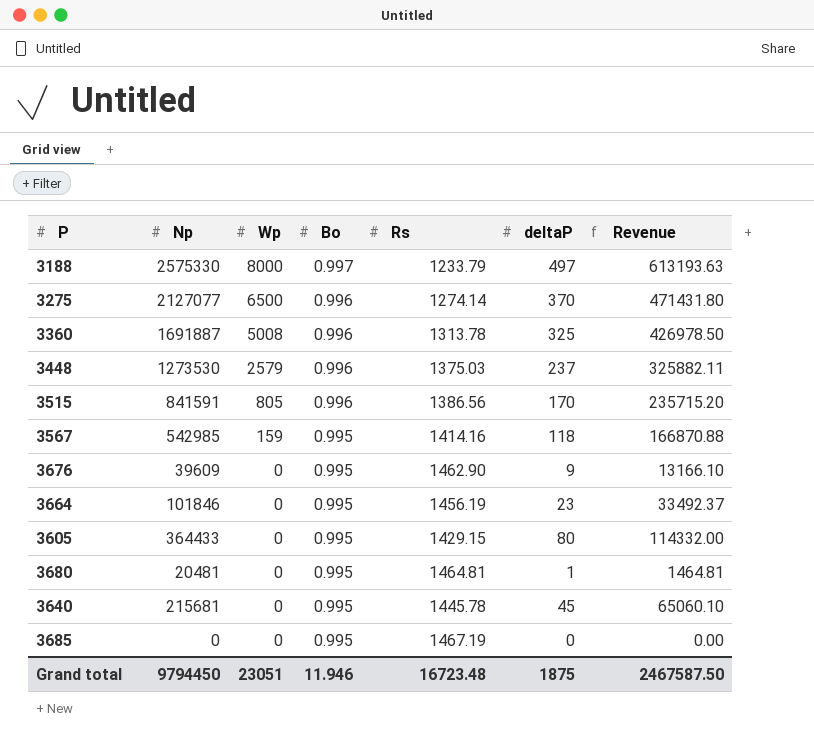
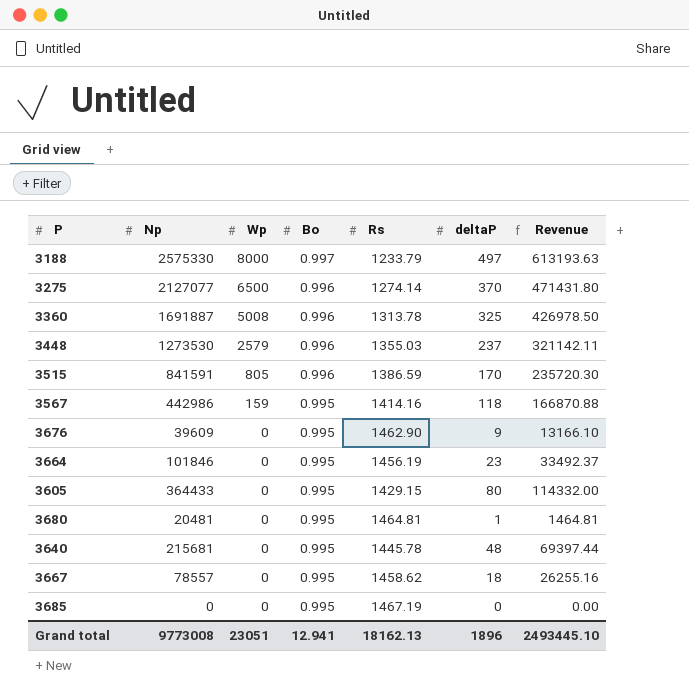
3448 | Rs: 1375.03 -> 1355.03
3448 | Revenue: 325882.11 -> 321142.11
3515 | Rs: 1386.56 -> 1386.59
3515 | Revenue: 235715.20 -> 235720.30
3567 | Np: 542985 -> 442986
3640 | deltaP: 45 -> 48
3640 | Revenue: 65060.10 -> 69397.44
row 3667: none -> 78557 | 0 | 0.995 | 1458.62 | 18 | 26255.16
Grand total | Np: 9794450 -> 9773008
Grand total | Bo: 11.946 -> 12.941
Grand total | Rs: 16723.48 -> 18162.13
Grand total | deltaP: 1875 -> 1896
Grand total | Revenue: 2467587.50 -> 2493445.10

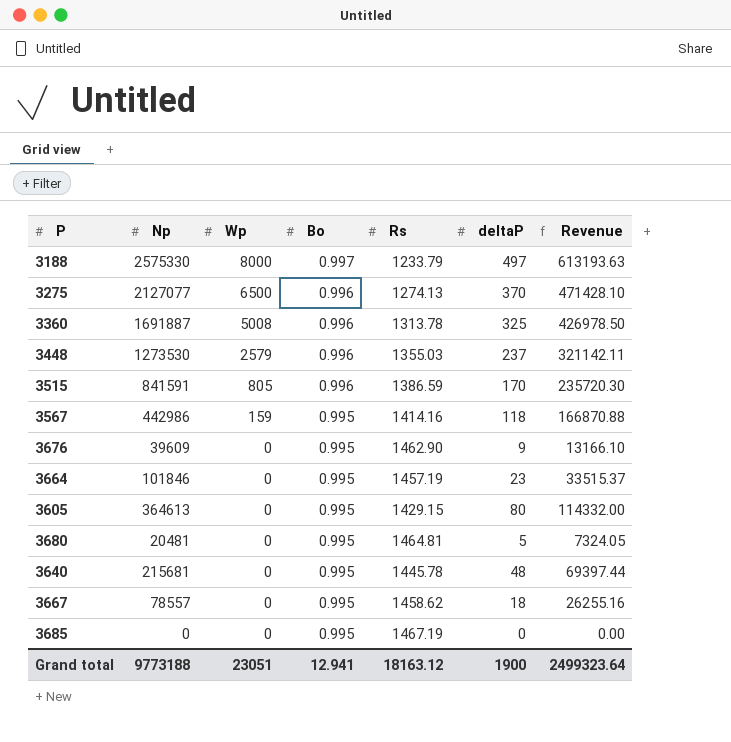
3275 | Rs: 1274.14 -> 1274.13
3275 | Revenue: 471431.80 -> 471428.10
3664 | Rs: 1456.19 -> 1457.19
3664 | Revenue: 33492.37 -> 33515.37
3605 | Np: 364433 -> 364613
3680 | deltaP: 1 -> 5
3680 | Revenue: 1464.81 -> 7324.05
Grand total | Np: 9773008 -> 9773188
Grand total | Rs: 18162.13 -> 18163.12
Grand total | deltaP: 1896 -> 1900
Grand total | Revenue: 2493445.10 -> 2499323.64

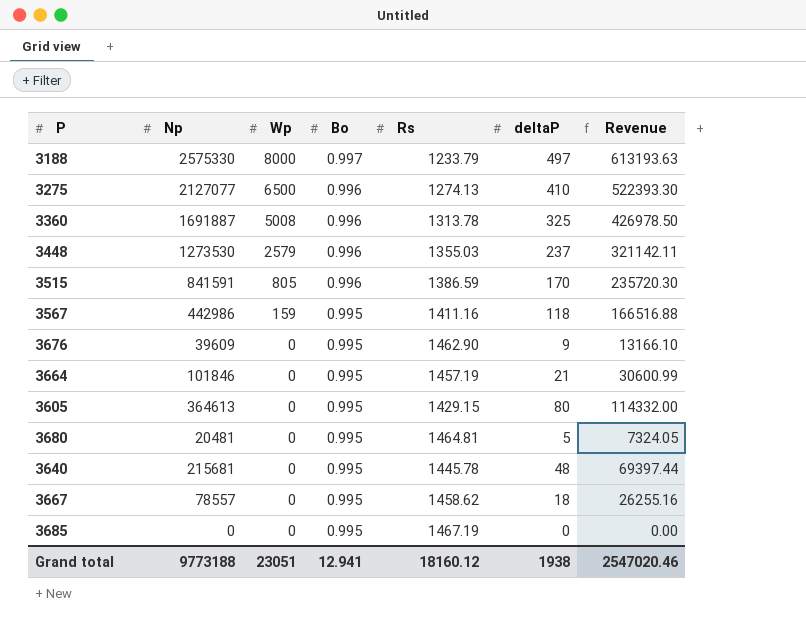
3275 | deltaP: 370 -> 410
3275 | Revenue: 471428.10 -> 522393.30
3567 | Rs: 1414.16 -> 1411.16
3567 | Revenue: 166870.88 -> 166516.88
3664 | deltaP: 23 -> 21
3664 | Revenue: 33515.37 -> 30600.99
Grand total | Rs: 18163.12 -> 18160.12
Grand total | deltaP: 1900 -> 1938
Grand total | Revenue: 2499323.64 -> 2547020.46

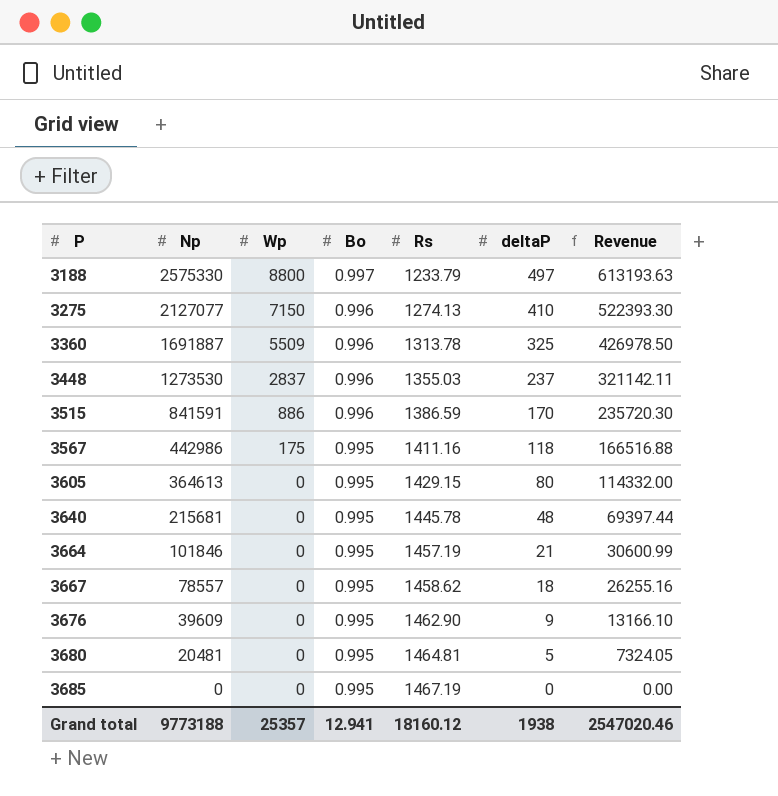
row order: Wp descending -> P ascending
3188 | Wp: 8000 -> 8800
3275 | Wp: 6500 -> 7150
3360 | Wp: 5008 -> 5509
3448 | Wp: 2579 -> 2837
3515 | Wp: 805 -> 886
3567 | Wp: 159 -> 175
Grand total | Wp: 23051 -> 25357

